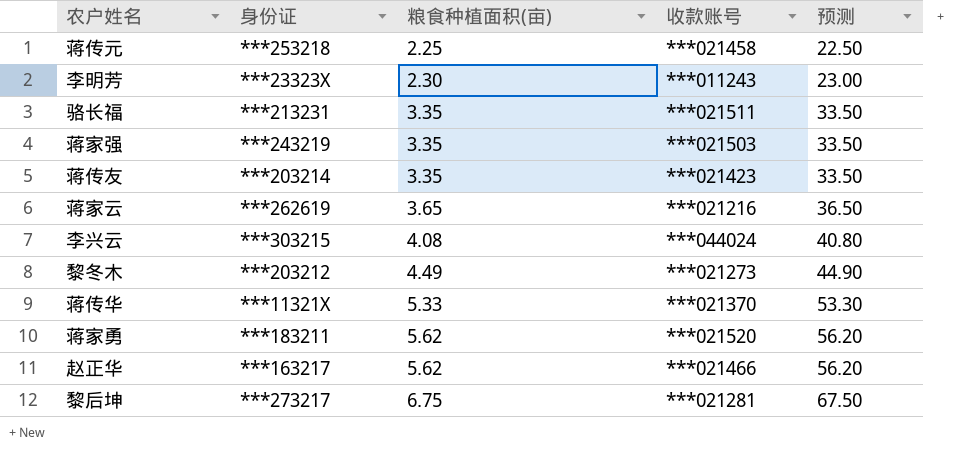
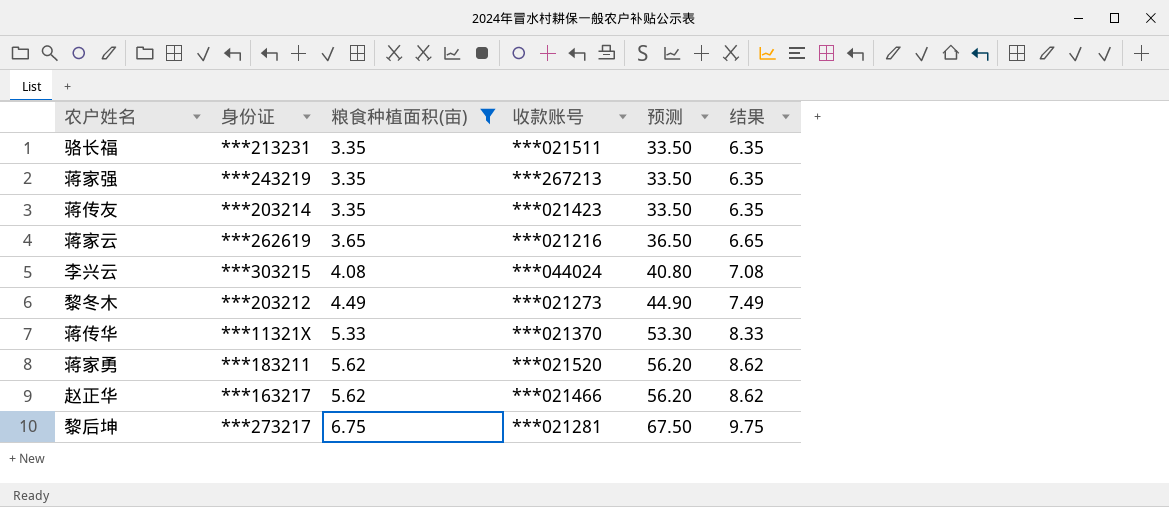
filter: none -> 粮食种植面积(亩) >= 3.35
column 结果 | formula: none -> [粮食种植面积(亩)] + 3
蒋家强 | 收款账号: ***021503 -> ***267213

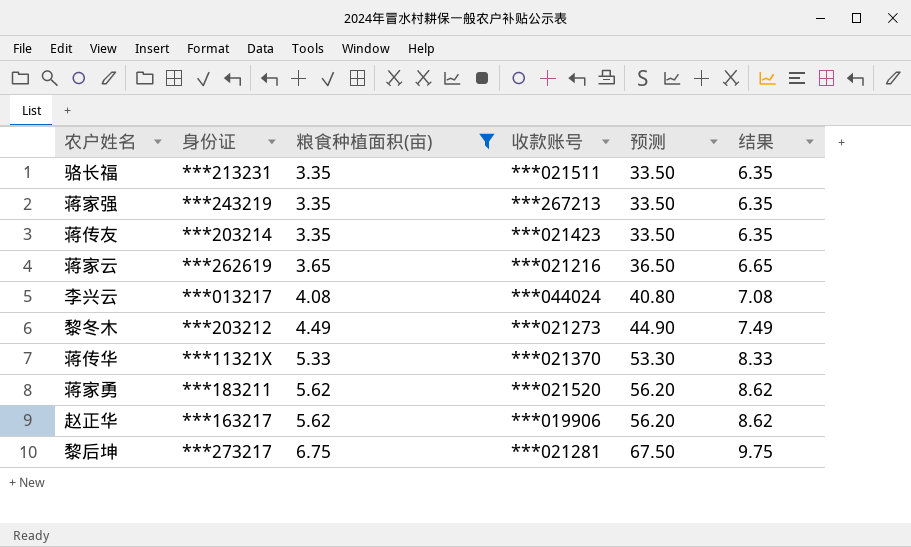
李兴云 | 身份证: ***303215 -> ***013217
赵正华 | 收款账号: ***021466 -> ***019906

